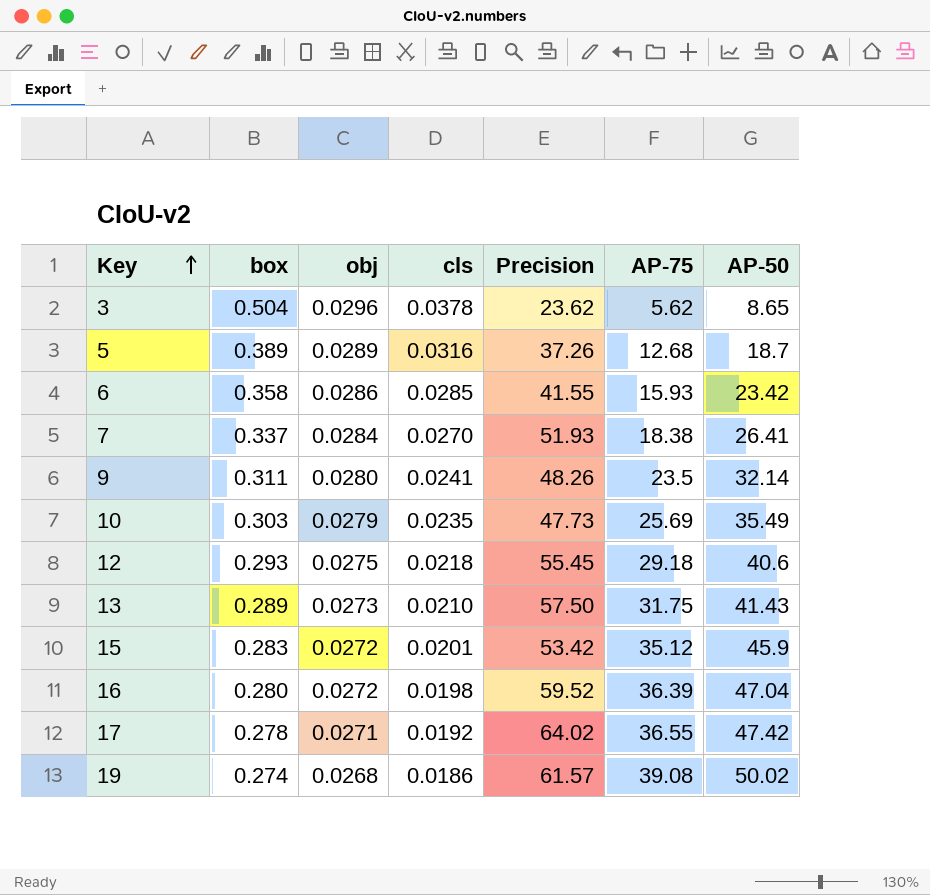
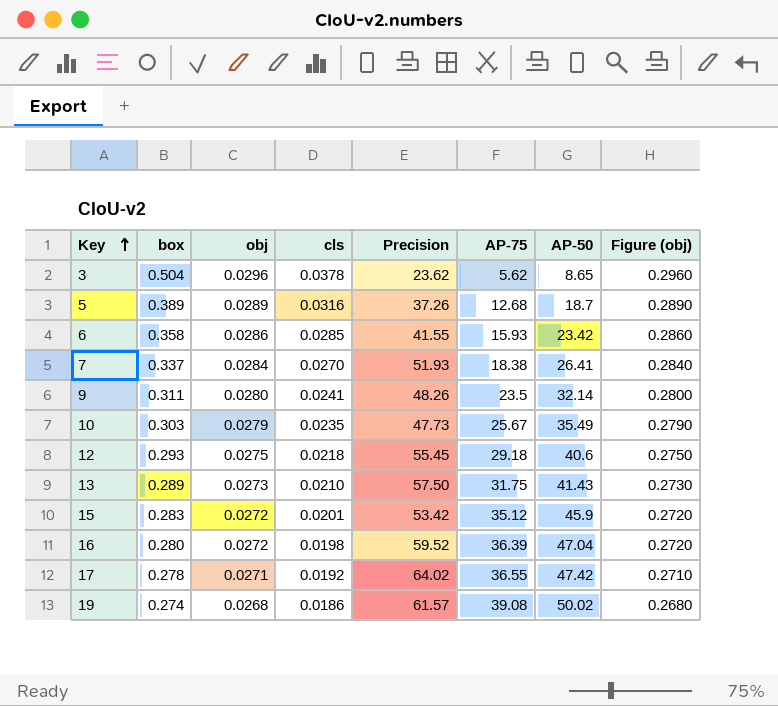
column Figure (obj) | formula: none -> [obj] * 10
10 | AP-75: 25.69 -> 25.67

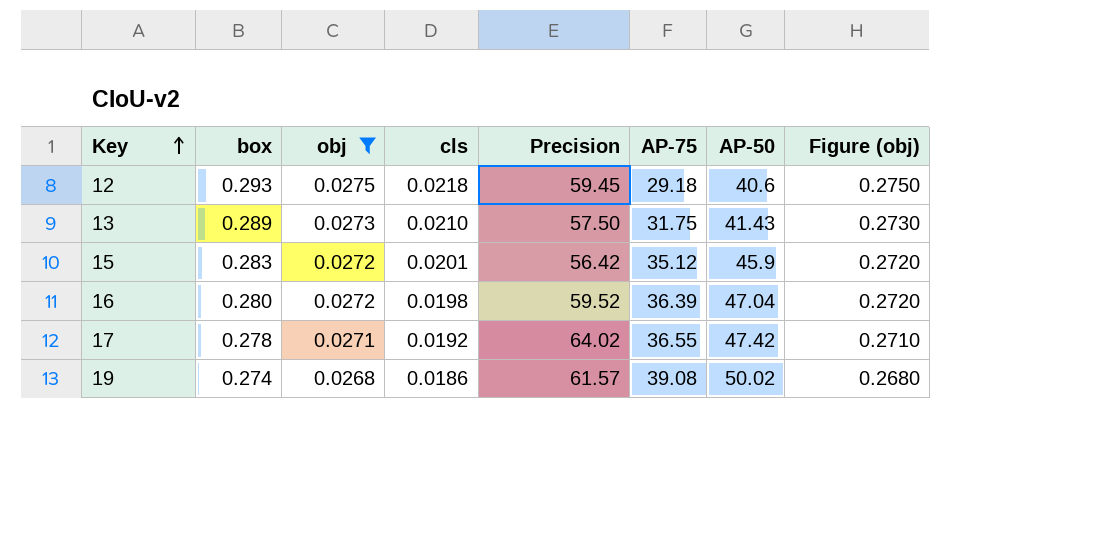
filter: none -> obj <= 0.0275
12 | Precision: 55.45 -> 59.45
15 | Precision: 53.42 -> 56.42

